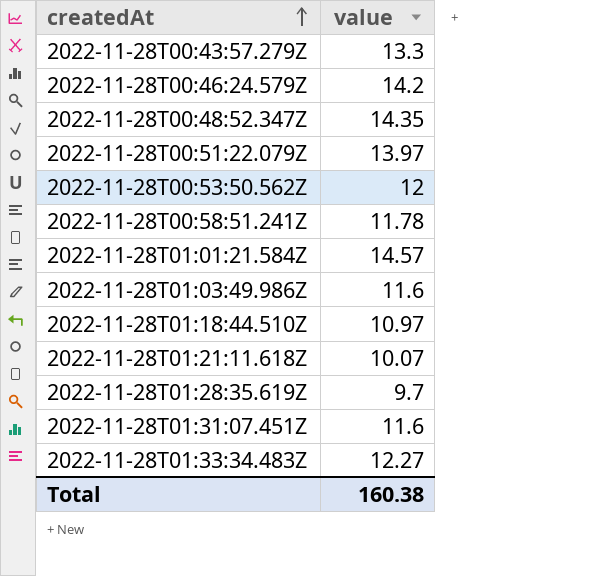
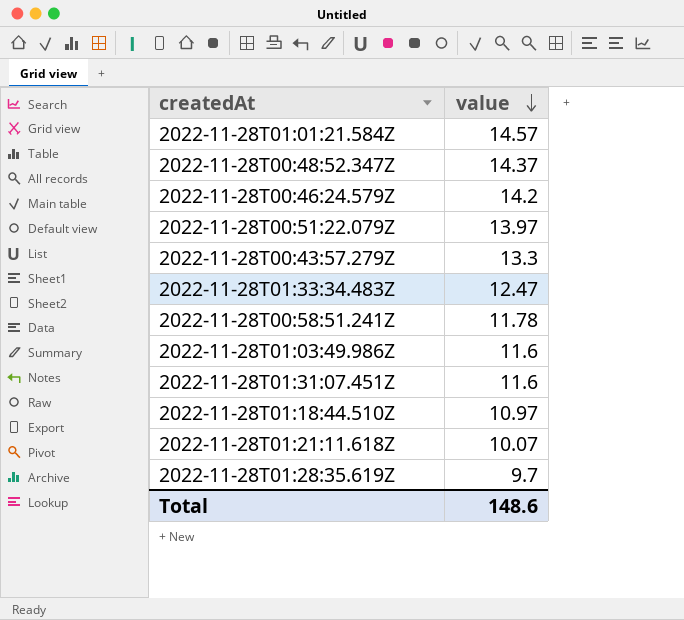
row order: createdAt ascending -> value descending
row 2022-11-28T00:53:50.562Z: 12 -> none
2022-11-28T00:48:52.347Z | value: 14.35 -> 14.37
2022-11-28T01:33:34.483Z | value: 12.27 -> 12.47
Total | value: 160.38 -> 148.6

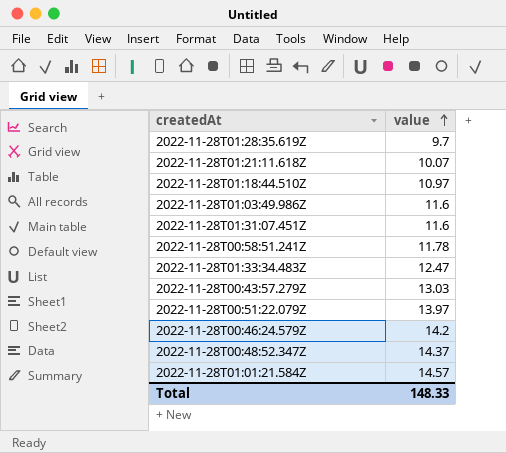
row order: value descending -> value ascending
2022-11-28T00:43:57.279Z | value: 13.3 -> 13.03
Total | value: 148.6 -> 148.33

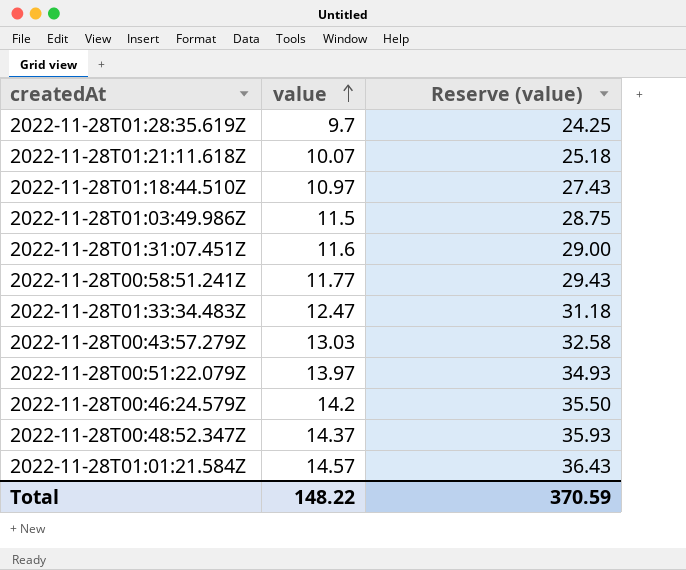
column Reserve (value) | formula: none -> [value] * 2.5
2022-11-28T01:03:49.986Z | value: 11.6 -> 11.5
2022-11-28T00:58:51.241Z | value: 11.78 -> 11.77
Total | value: 148.33 -> 148.22

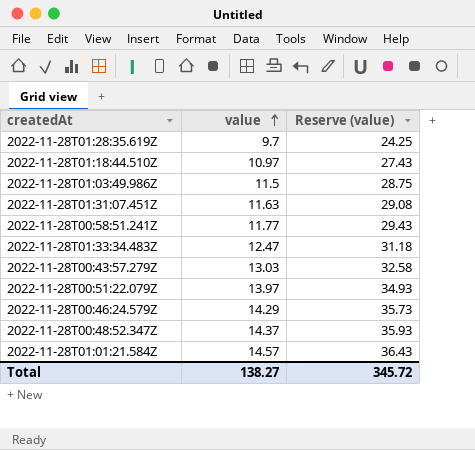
row 2022-11-28T01:21:11.618Z: 10.07 | 25.18 -> none
2022-11-28T01:31:07.451Z | value: 11.6 -> 11.63
2022-11-28T01:31:07.451Z | Reserve (value): 29.00 -> 29.08
2022-11-28T00:46:24.579Z | value: 14.2 -> 14.29
2022-11-28T00:46:24.579Z | Reserve (value): 35.50 -> 35.73
Total | value: 148.22 -> 138.27
Total | Reserve (value): 370.59 -> 345.72

